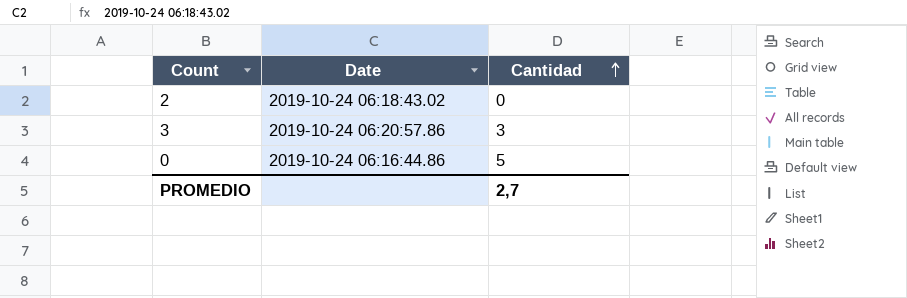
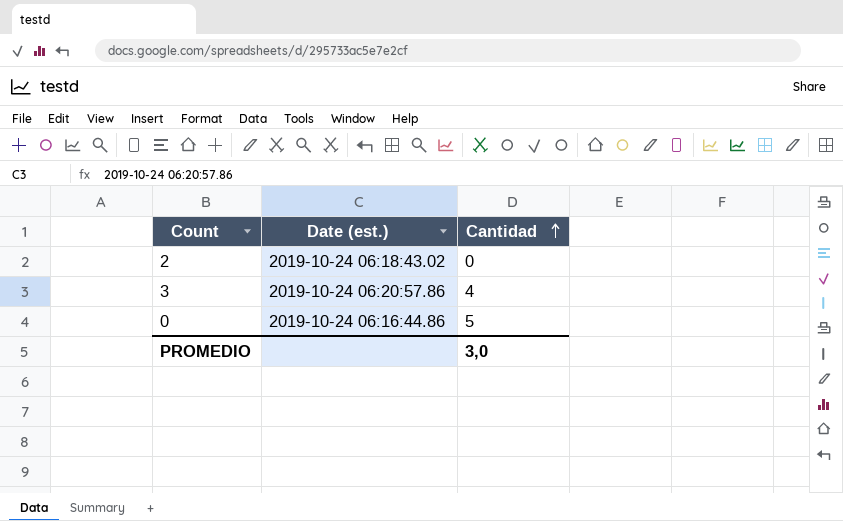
column name: Date -> Date (est.)
3 | Cantidad: 3 -> 4
PROMEDIO | Cantidad: 2,7 -> 3,0

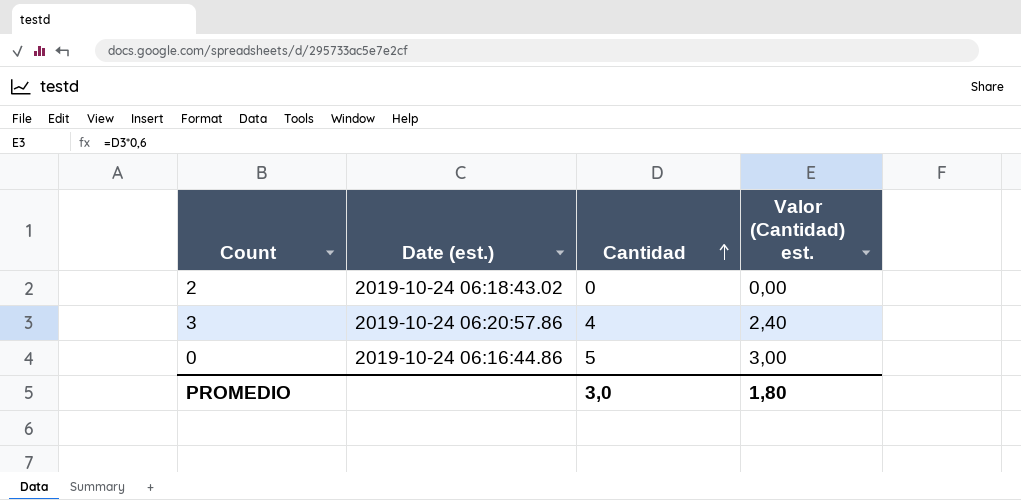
column Valor (Cantidad) est. | formula: none -> [Cantidad] * 0,6

